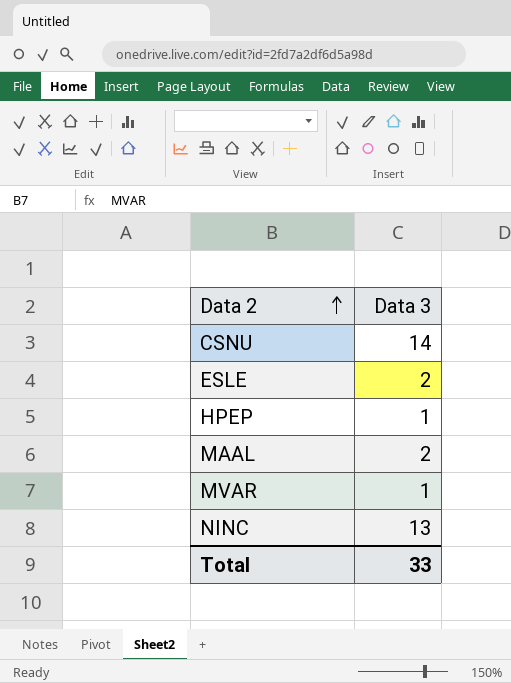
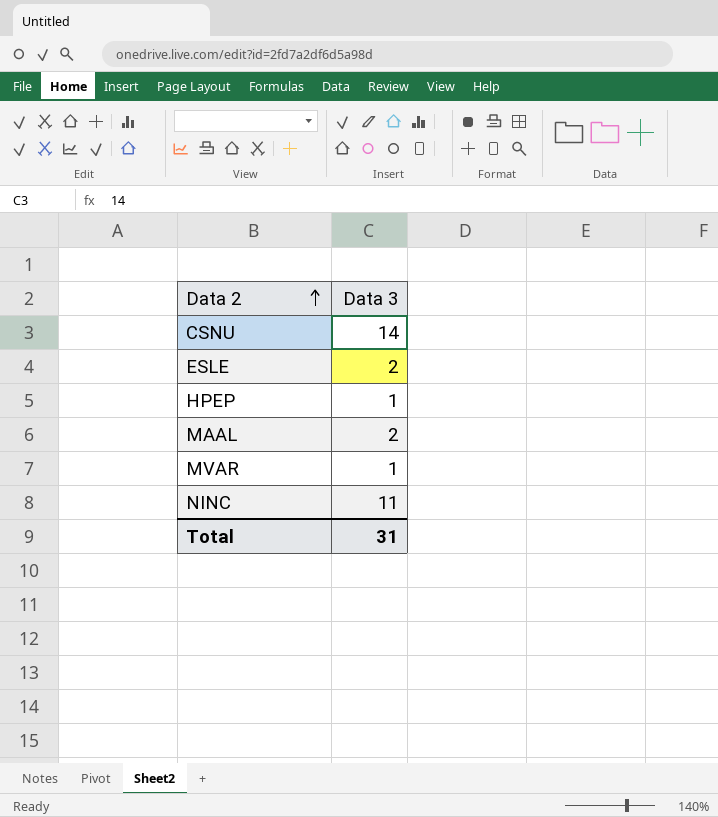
NINC | Data 3: 13 -> 11
Total | Data 3: 33 -> 31

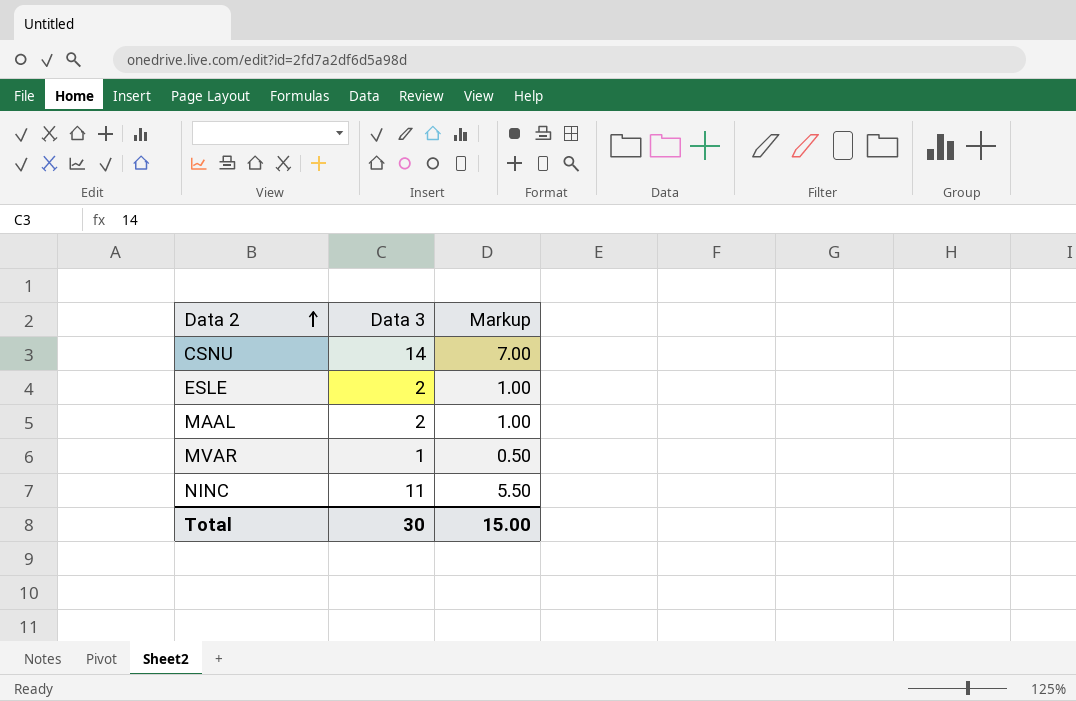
column Markup | formula: none -> [Data 3] * 0.5
row HPEP: 1 -> none
Total | Data 3: 31 -> 30

